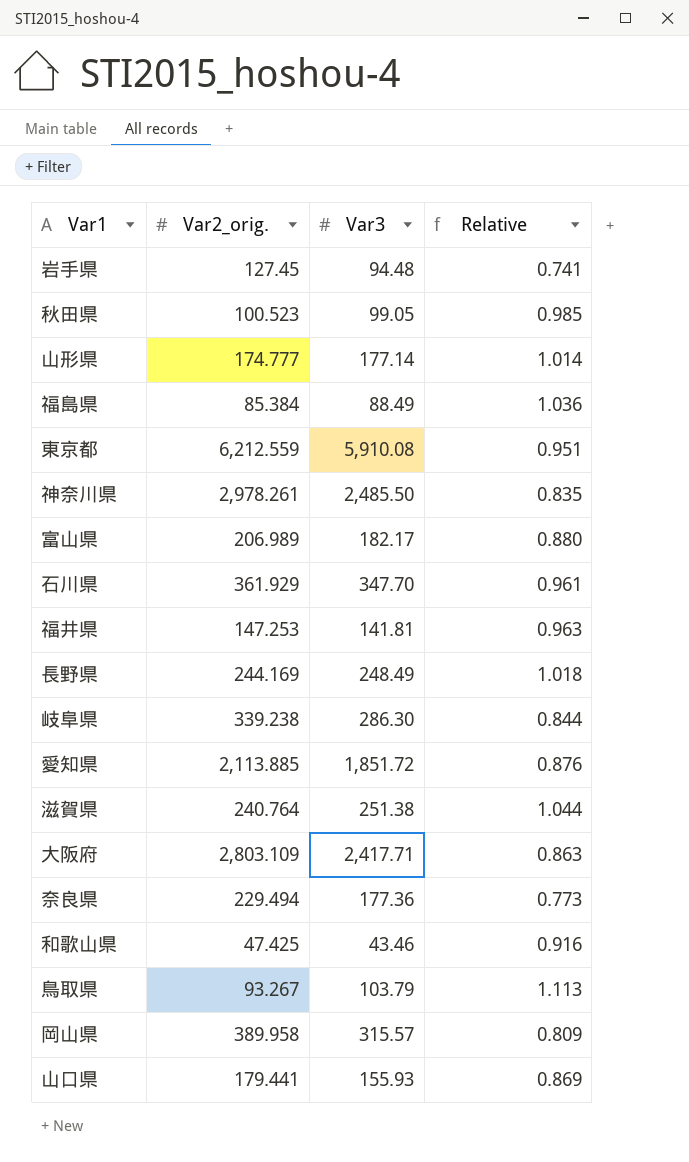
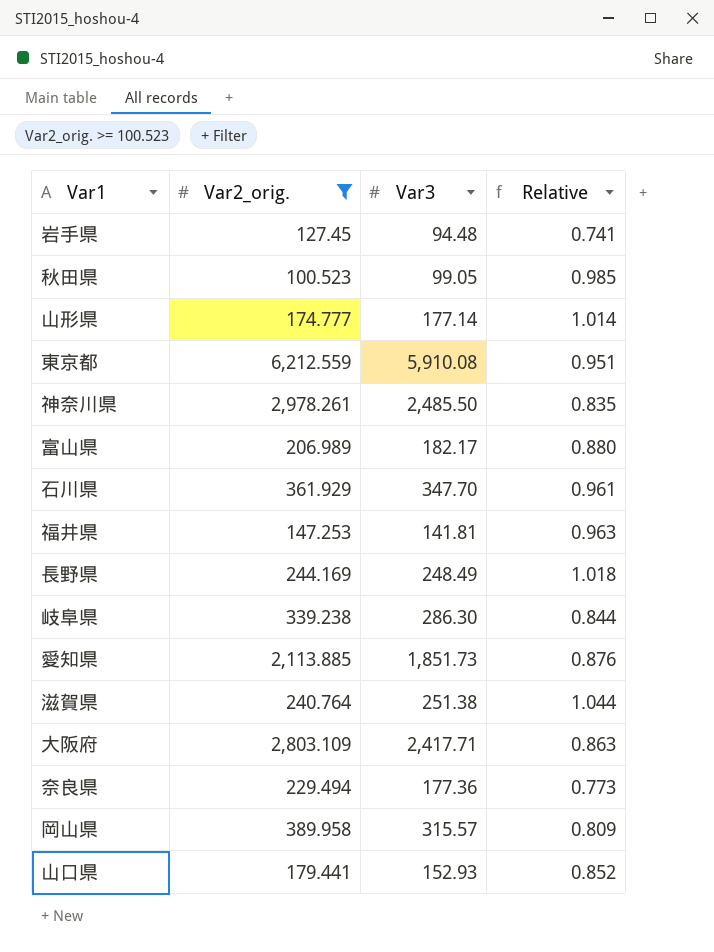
filter: none -> Var2_orig. >= 100.523
愛知県 | Var3: 1,851.72 -> 1,851.73
山口県 | Var3: 155.93 -> 152.93
山口県 | Relative: 0.869 -> 0.852

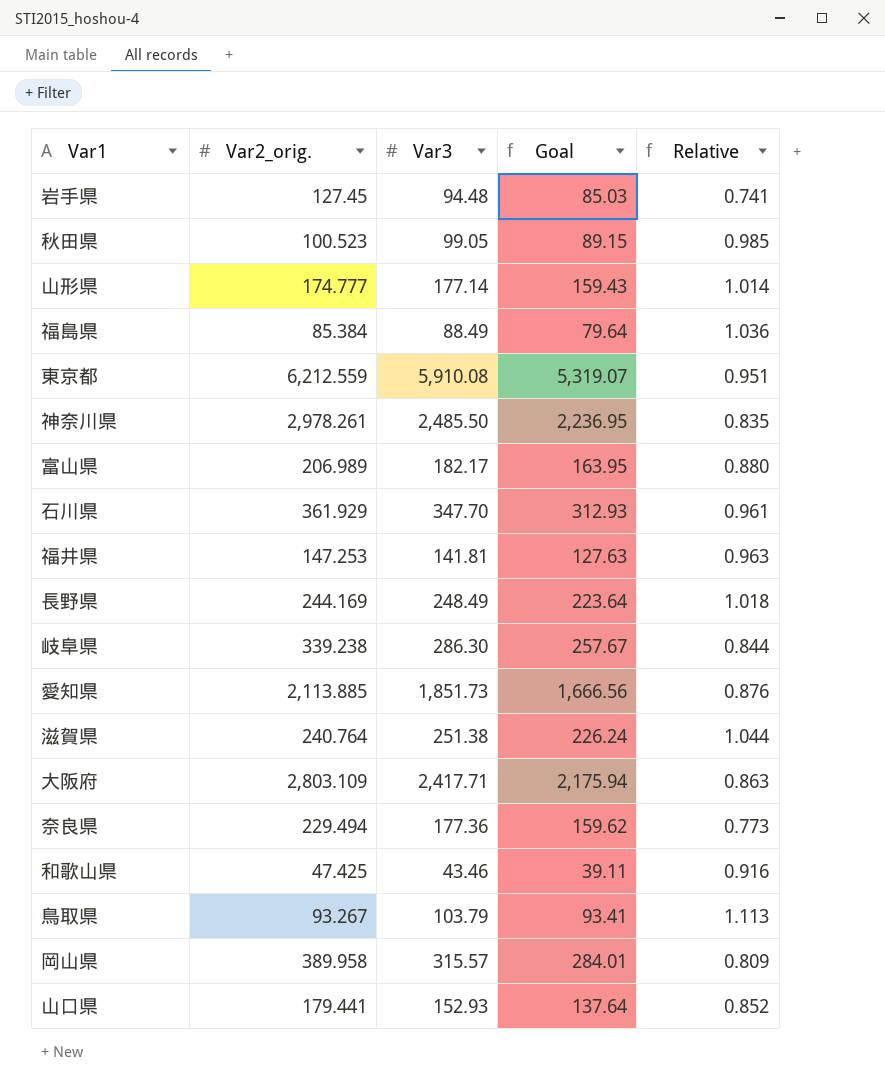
filter: Var2_orig. >= 100.523 -> none
column Goal | formula: none -> [Var3] * 0.9

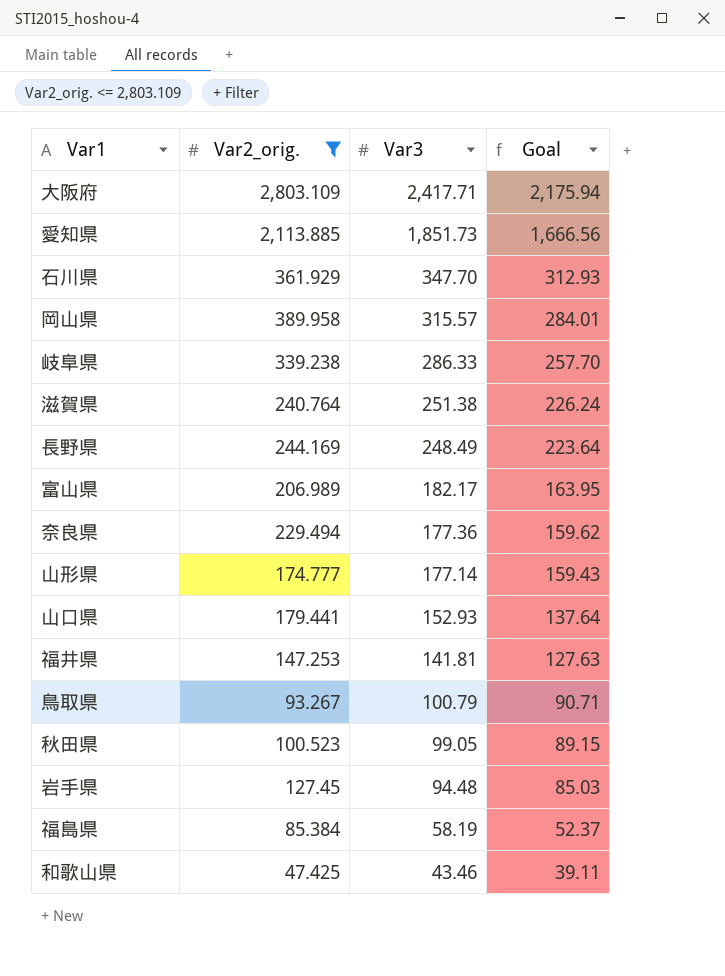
filter: none -> Var2_orig. <= 2,803.109
row order: none -> Var3 descending
column Relative | formula: [Var3] / [Var2_orig.] -> none
岐阜県 | Var3: 286.30 -> 286.33
岐阜県 | Goal: 257.67 -> 257.70
鳥取県 | Var3: 103.79 -> 100.79
鳥取県 | Goal: 93.41 -> 90.71
福島県 | Var3: 88.49 -> 58.19
福島県 | Goal: 79.64 -> 52.37

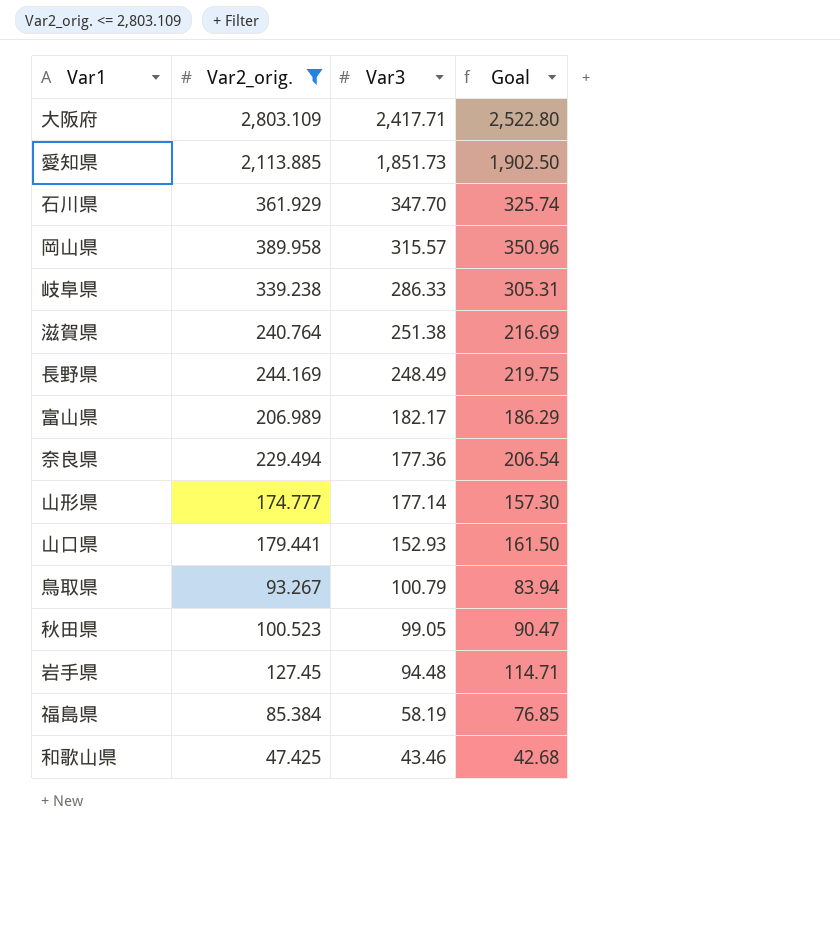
column Goal | formula: [Var3] * 0.9 -> [Var2_orig.] * 0.9
row 福井県: 147.253 | 141.81 | 127.63 -> none

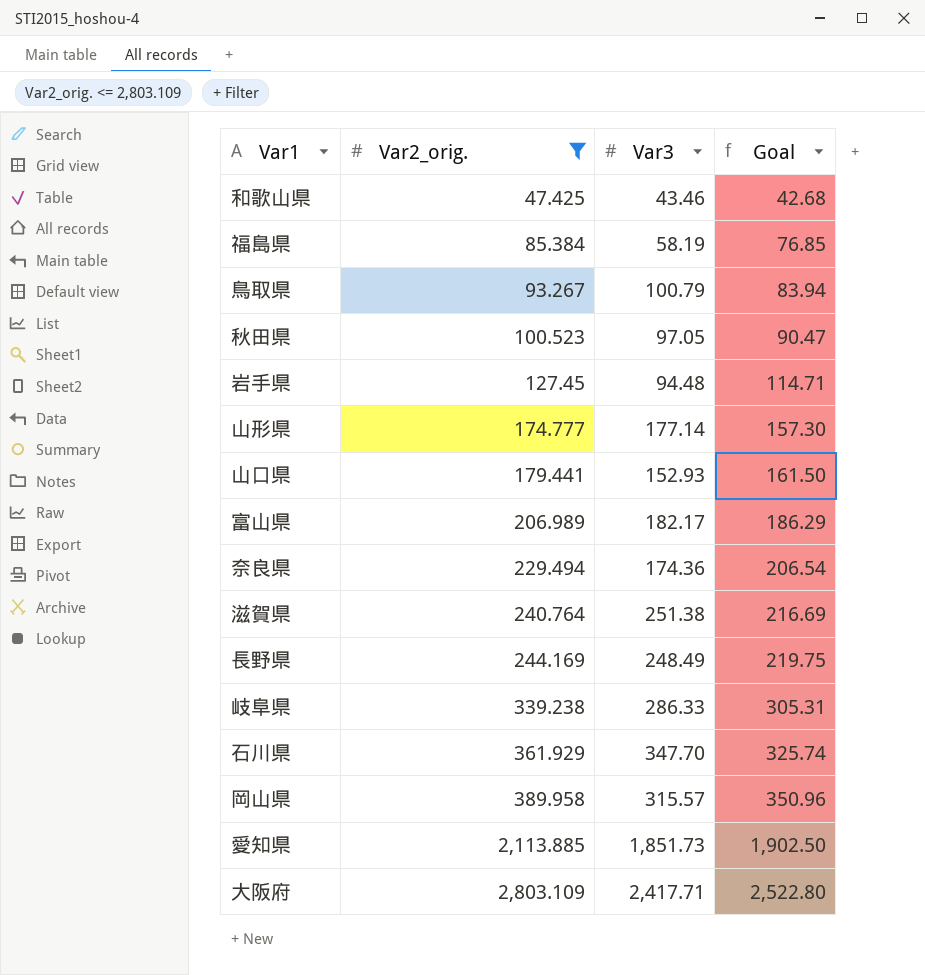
row order: Var3 descending -> Var2_orig. ascending
秋田県 | Var3: 99.05 -> 97.05
奈良県 | Var3: 177.36 -> 174.36

